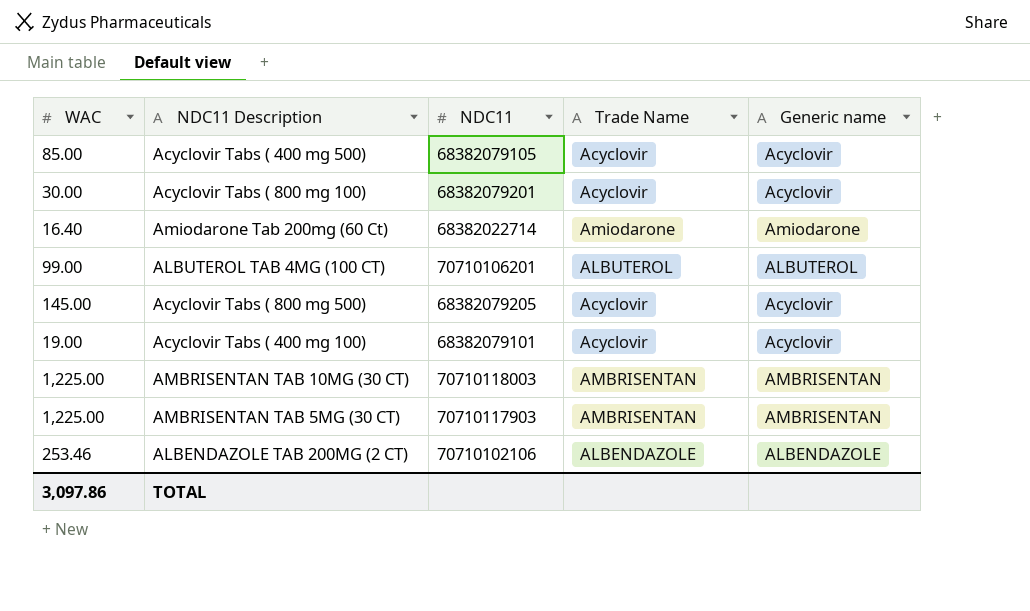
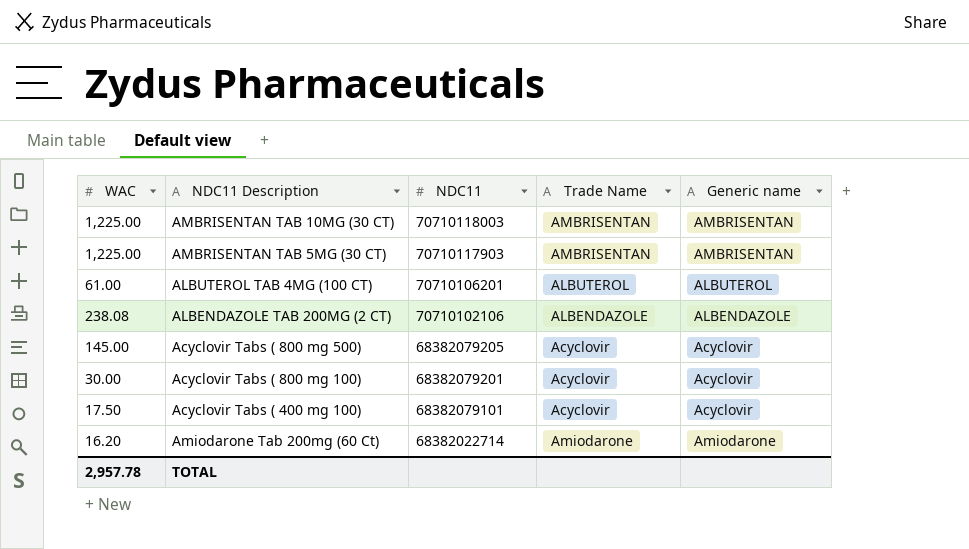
row order: none -> NDC11 descending
row Acyclovir Tabs ( 400 mg 500): 85.00 | 68382079105 | Acyclovir | Acyclovir -> none
ALBUTEROL TAB 4MG (100 CT) | WAC: 99.00 -> 61.00
ALBENDAZOLE TAB 200MG (2 CT) | WAC: 253.46 -> 238.08
Acyclovir Tabs ( 400 mg 100) | WAC: 19.00 -> 17.50
Amiodarone Tab 200mg (60 Ct) | WAC: 16.40 -> 16.20
TOTAL | WAC: 3,097.86 -> 2,957.78

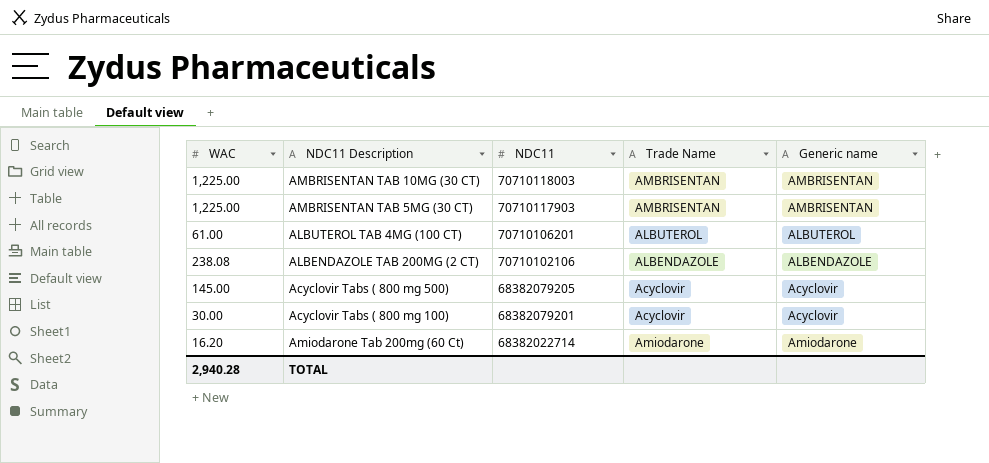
row Acyclovir Tabs ( 400 mg 100): 17.50 | 68382079101 | Acyclovir | Acyclovir -> none
TOTAL | WAC: 2,957.78 -> 2,940.28

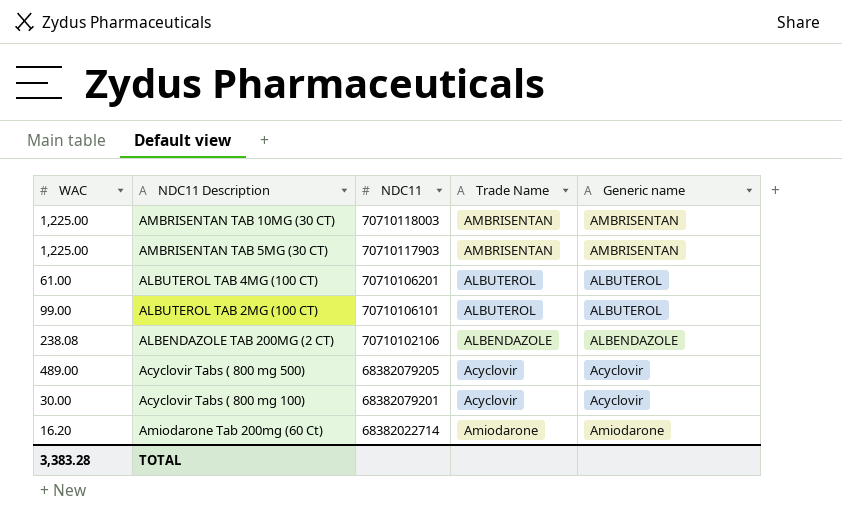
row ALBUTEROL TAB 2MG (100 CT): none -> 99.00 | 70710106101 | ALBUTEROL | ALBUTEROL
Acyclovir Tabs ( 800 mg 500) | WAC: 145.00 -> 489.00
TOTAL | WAC: 2,940.28 -> 3,383.28

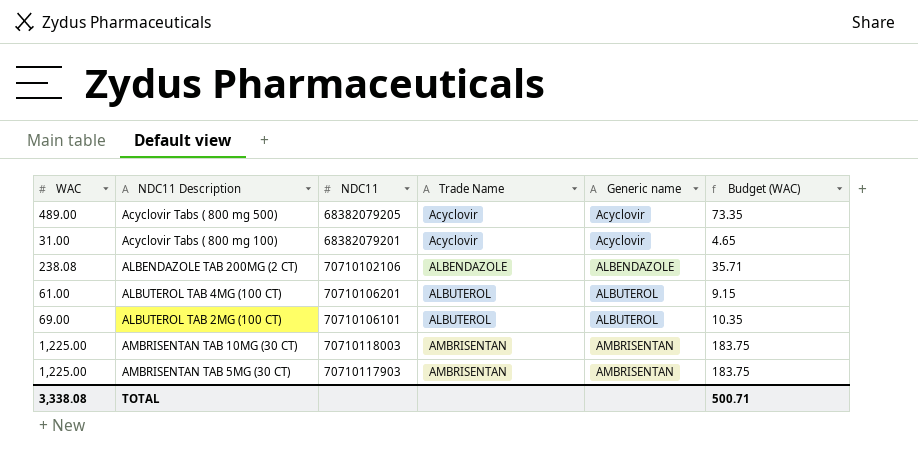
row order: NDC11 descending -> Trade Name ascending
column Budget (WAC) | formula: none -> [WAC] * 0.15
row Amiodarone Tab 200mg (60 Ct): 16.20 | 68382022714 | Amiodarone | Amiodarone -> none
Acyclovir Tabs ( 800 mg 100) | WAC: 30.00 -> 31.00
ALBUTEROL TAB 2MG (100 CT) | WAC: 99.00 -> 69.00
TOTAL | WAC: 3,383.28 -> 3,338.08

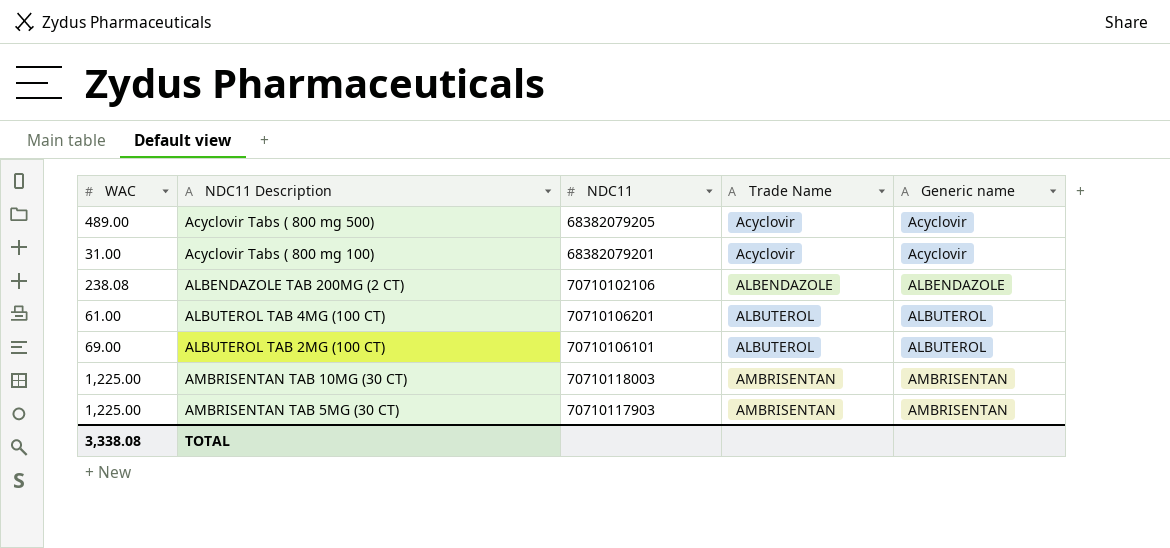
column Budget (WAC) | formula: [WAC] * 0.15 -> none

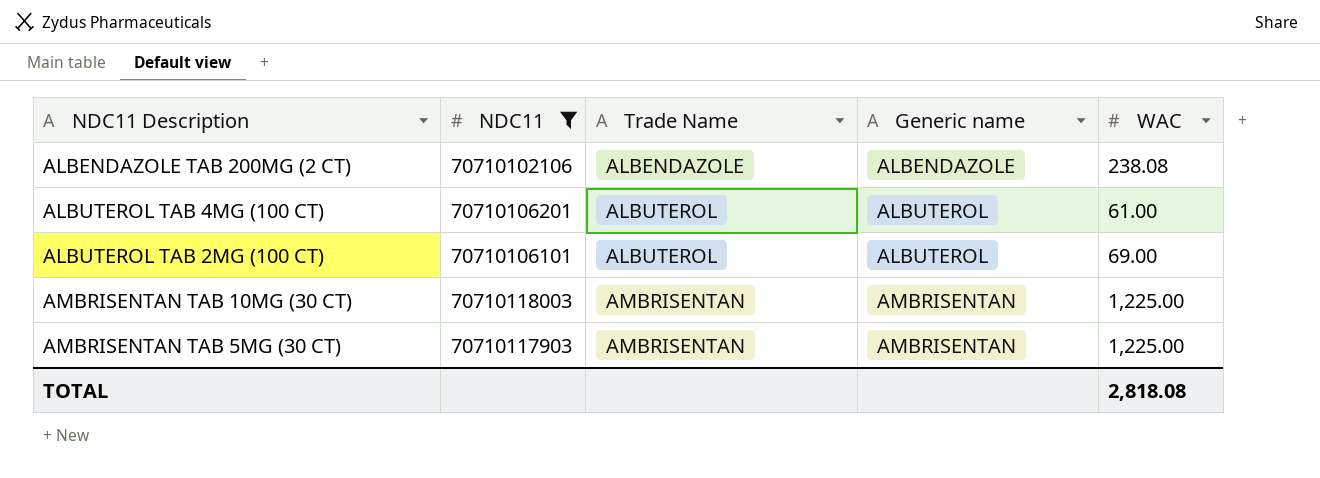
filter: none -> NDC11 >= 70710102106
column WAC | position: 1 -> 5
TOTAL | WAC: 3,338.08 -> 2,818.08

